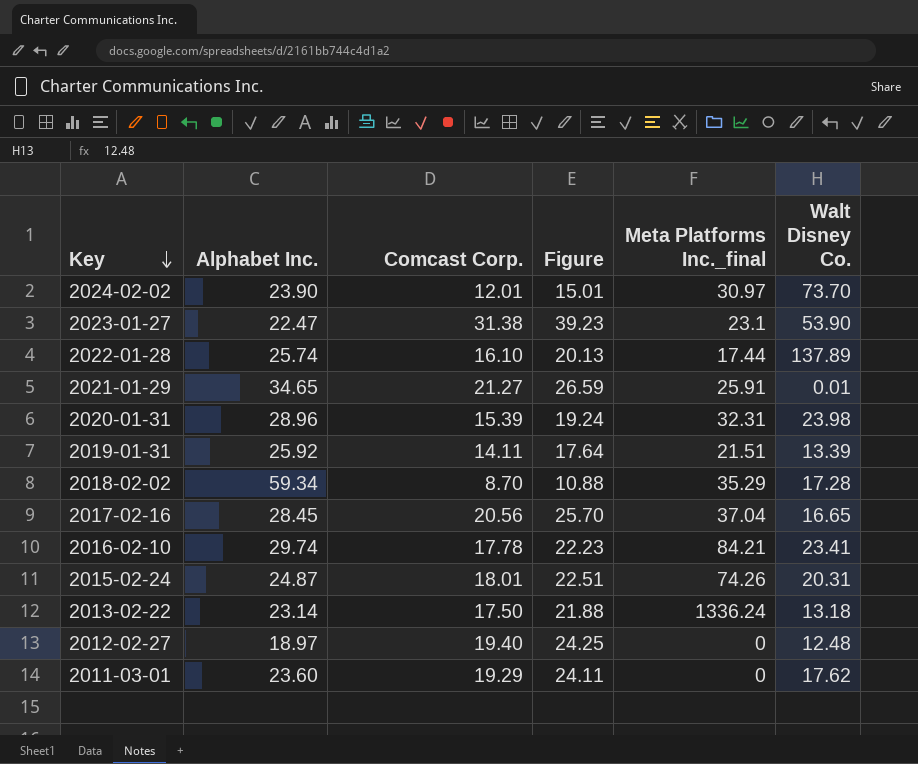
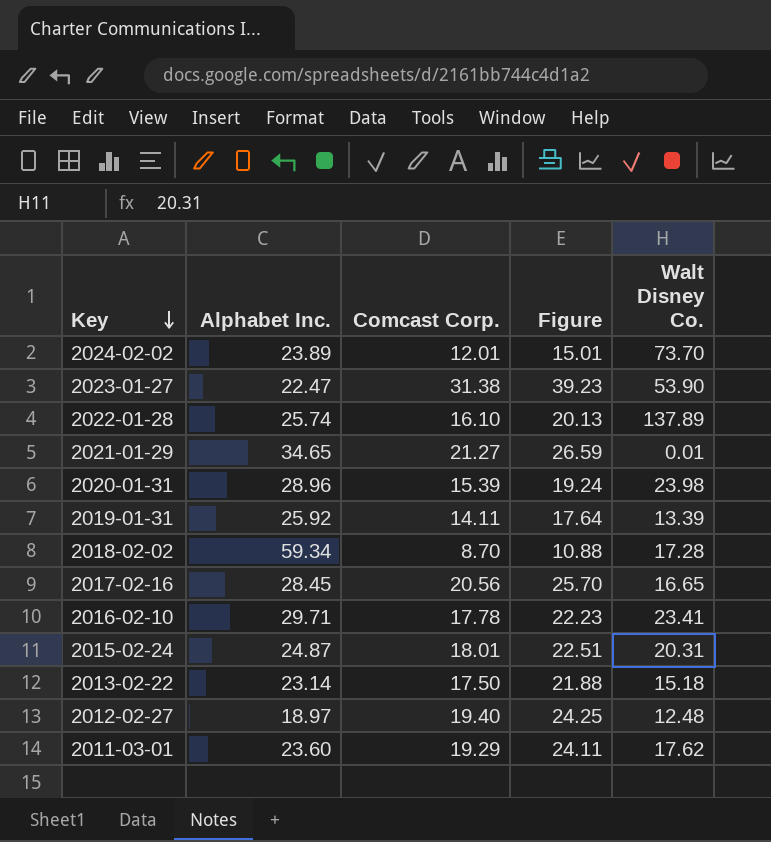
column Meta Platforms Inc._final | position: 5 -> none
2024-02-02 | Alphabet Inc.: 23.90 -> 23.89
2016-02-10 | Alphabet Inc.: 29.74 -> 29.71
2013-02-22 | Walt Disney Co.: 13.18 -> 15.18

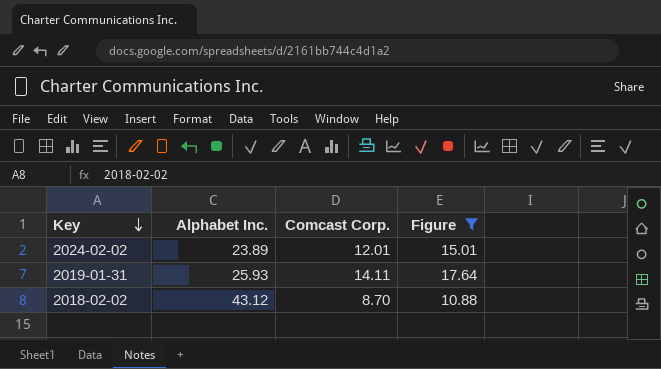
filter: none -> Figure <= 17.64
column Walt Disney Co. | position: 5 -> none
2019-01-31 | Alphabet Inc.: 25.92 -> 25.93
2018-02-02 | Alphabet Inc.: 59.34 -> 43.12

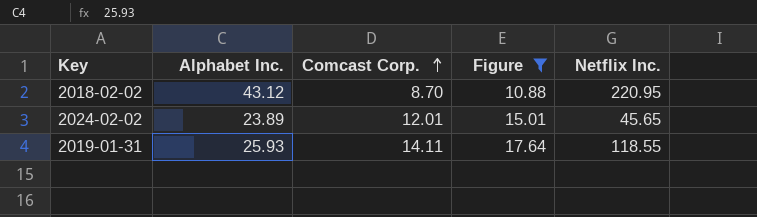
row order: Key descending -> Comcast Corp. ascending
column Netflix Inc. | position: none -> 5

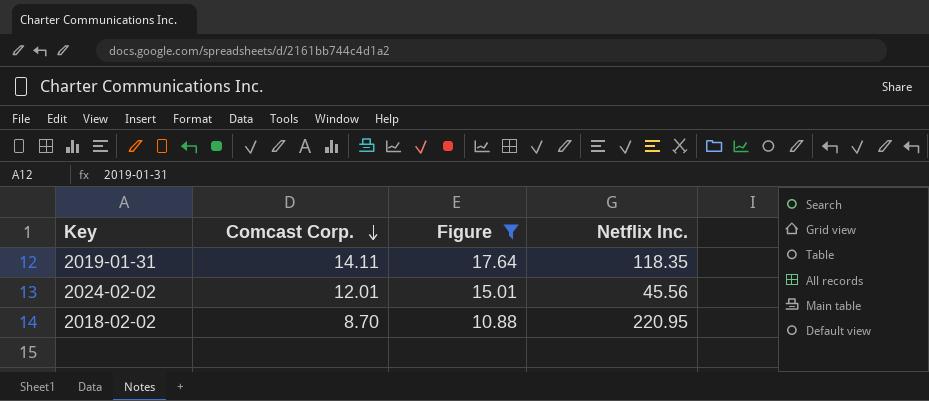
row order: Comcast Corp. ascending -> Comcast Corp. descending
column Alphabet Inc. | position: 2 -> none
2019-01-31 | Netflix Inc.: 118.55 -> 118.35
2024-02-02 | Netflix Inc.: 45.65 -> 45.56

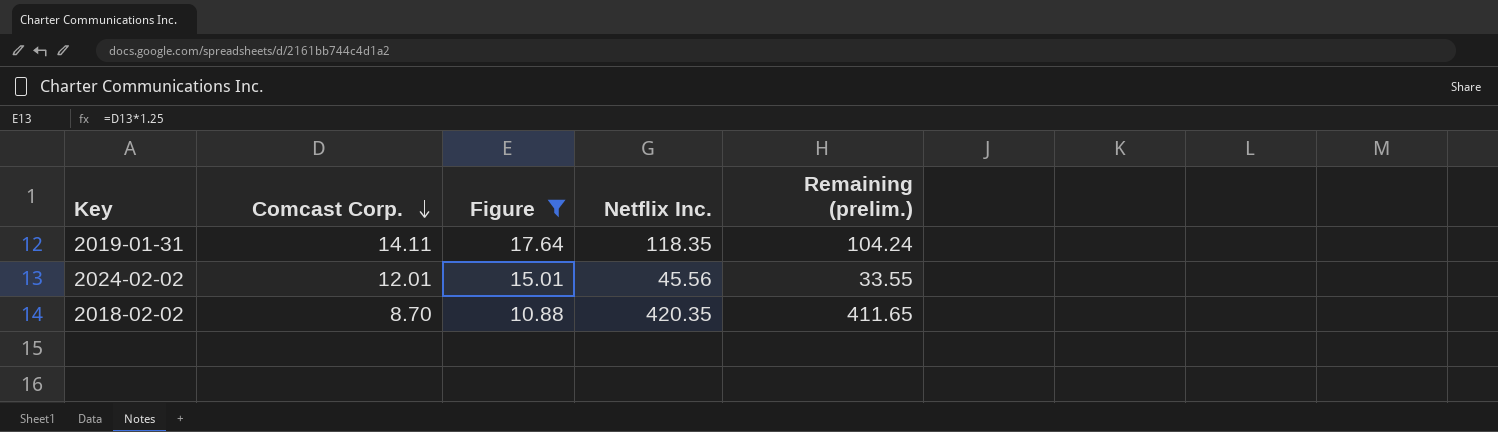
column Remaining (prelim.) | formula: none -> [Netflix Inc.] - [Comcast Corp.]
2018-02-02 | Netflix Inc.: 220.95 -> 420.35

